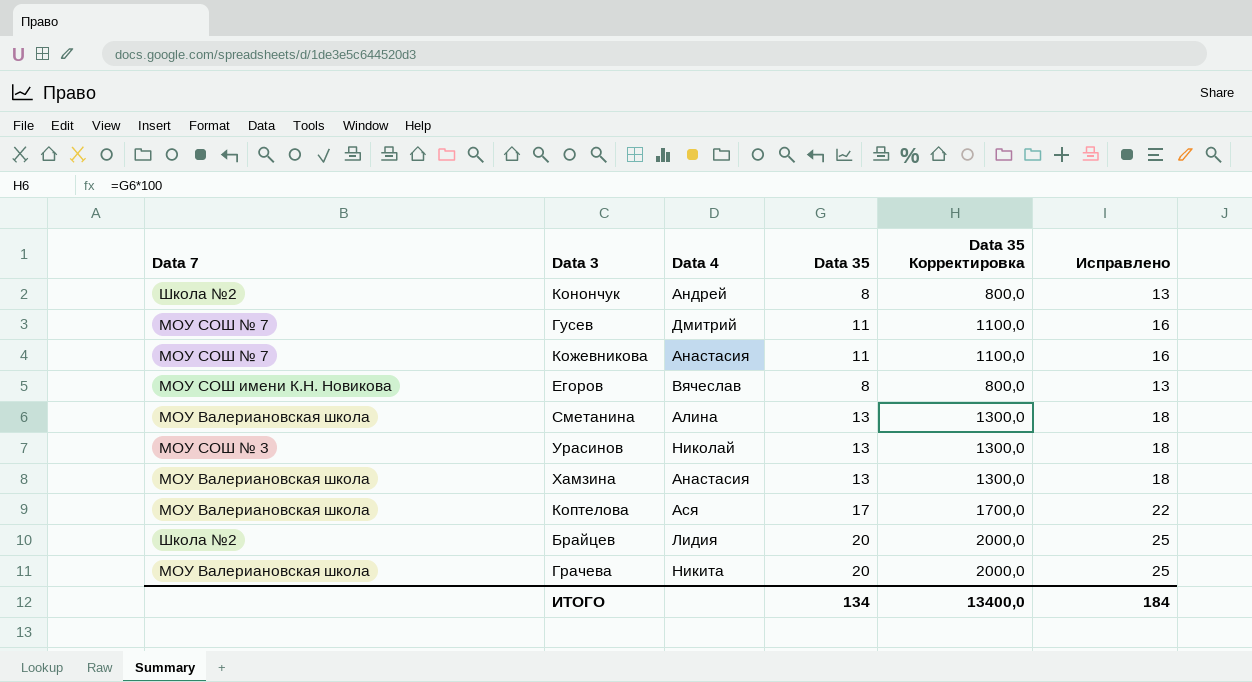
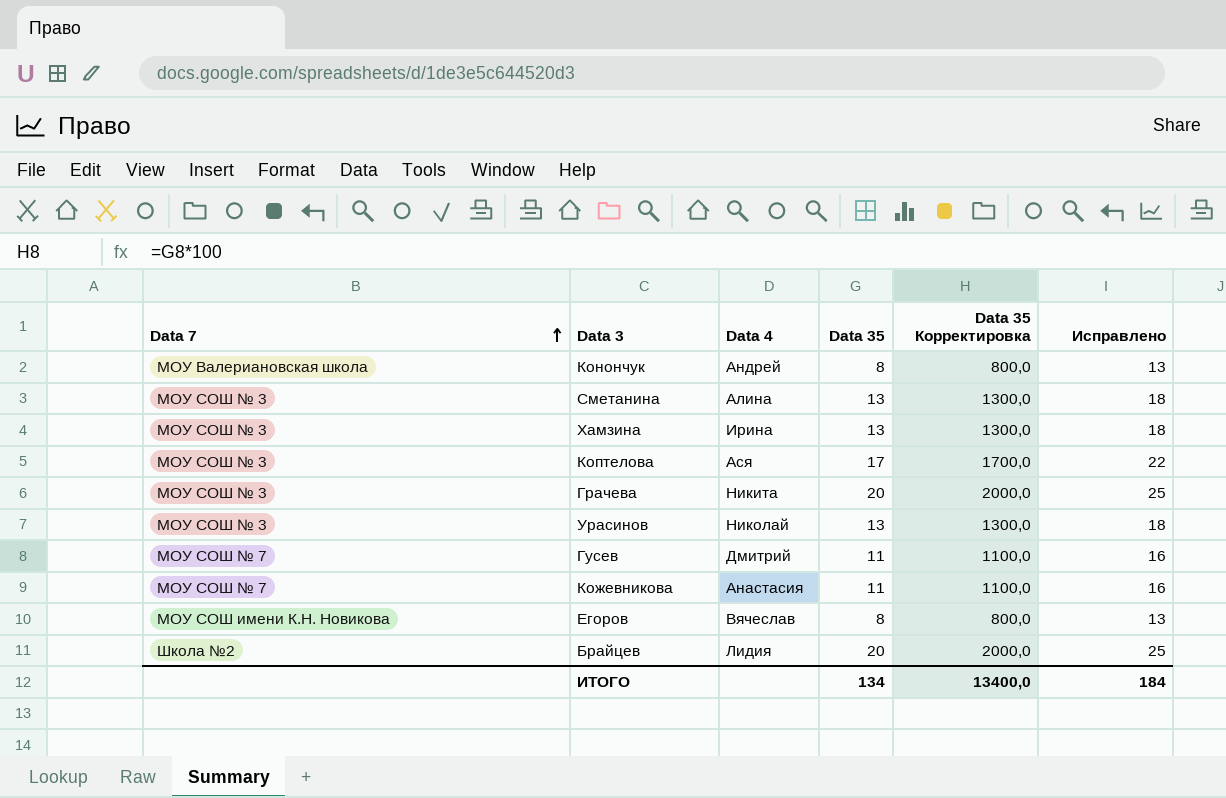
row order: none -> Data 7 ascending
Конончук | Data 7: Школа №2 -> МОУ Валериановская школа
Сметанина | Data 7: МОУ Валериановская школа -> МОУ СОШ № 3
Хамзина | Data 7: МОУ Валериановская школа -> МОУ СОШ № 3
Хамзина | Data 4: Анастасия -> Ирина
Коптелова | Data 7: МОУ Валериановская школа -> МОУ СОШ № 3
Грачева | Data 7: МОУ Валериановская школа -> МОУ СОШ № 3

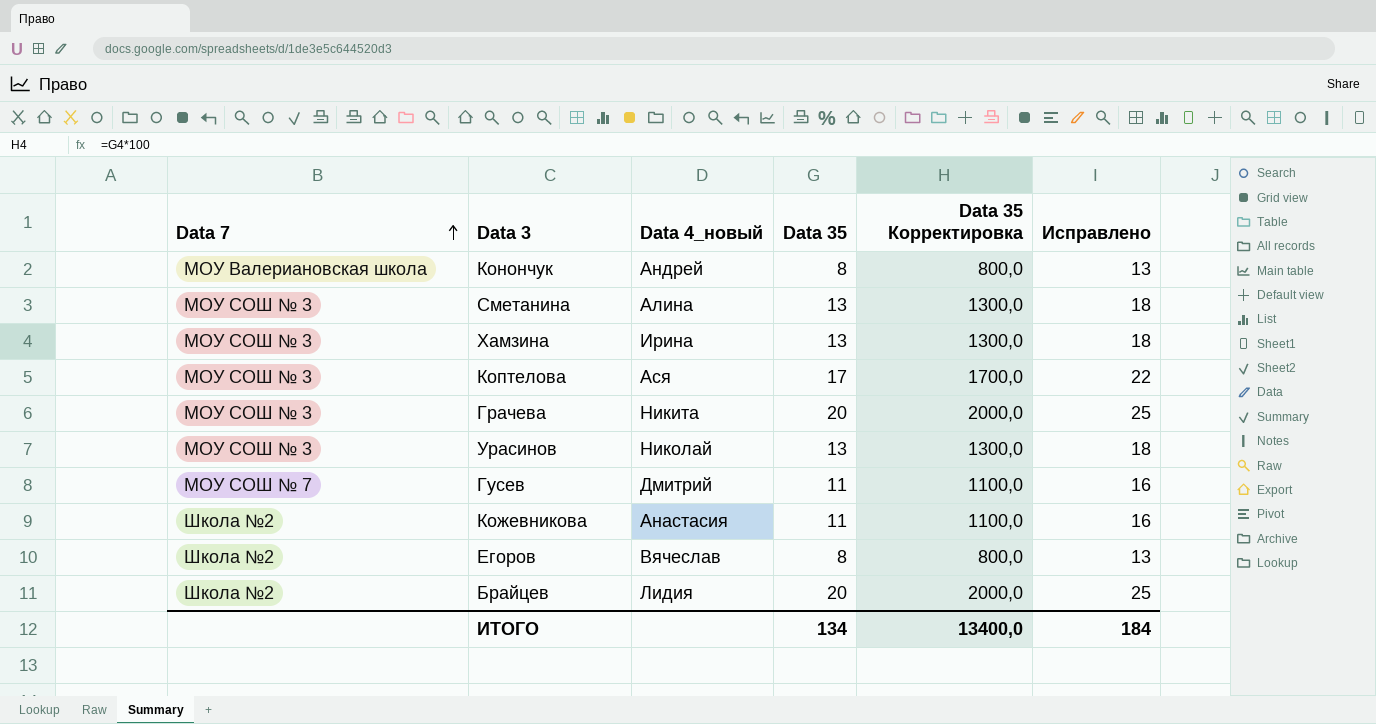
column name: Data 4 -> Data 4_новый
Кожевникова | Data 7: МОУ СОШ № 7 -> Школа №2
Егоров | Data 7: МОУ СОШ имени К.Н. Новикова -> Школа №2

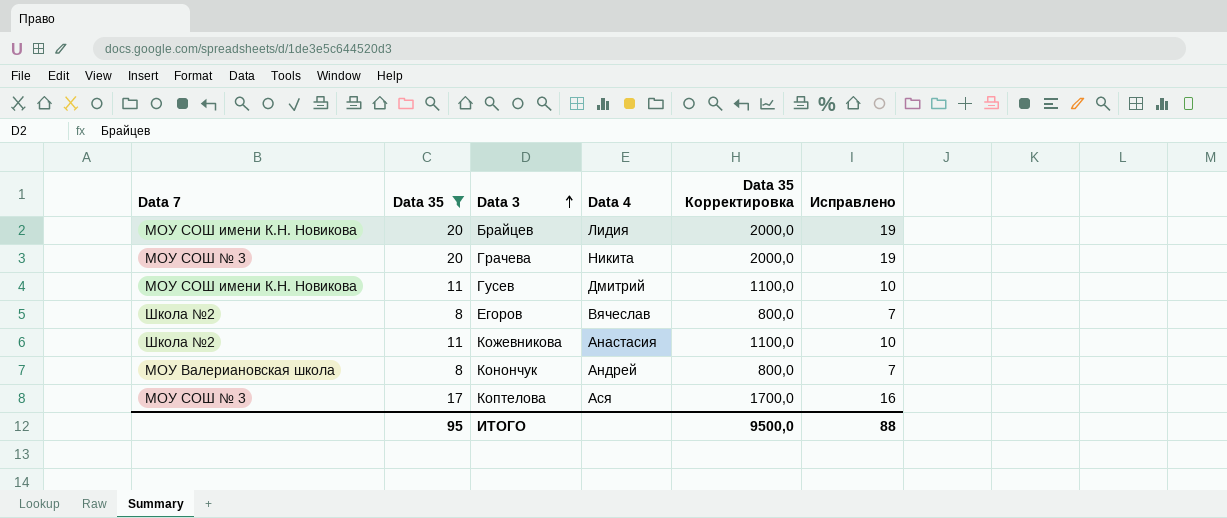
filter: none -> Data 35 != 13
row order: Data 7 ascending -> Data 3 ascending
column Data 35 | position: 4 -> 2
column name: Data 4_новый -> Data 4
column Исправлено | formula: [Data 35] + 5 -> [Data 35] - 1
Брайцев | Data 7: Школа №2 -> МОУ СОШ имени К.Н. Новикова
Гусев | Data 7: МОУ СОШ № 7 -> МОУ СОШ имени К.Н. Новикова
ИТОГО | Data 35: 134 -> 95
ИТОГО | Data 35 Корректировка: 13400,0 -> 9500,0
ИТОГО | Исправлено: 184 -> 88

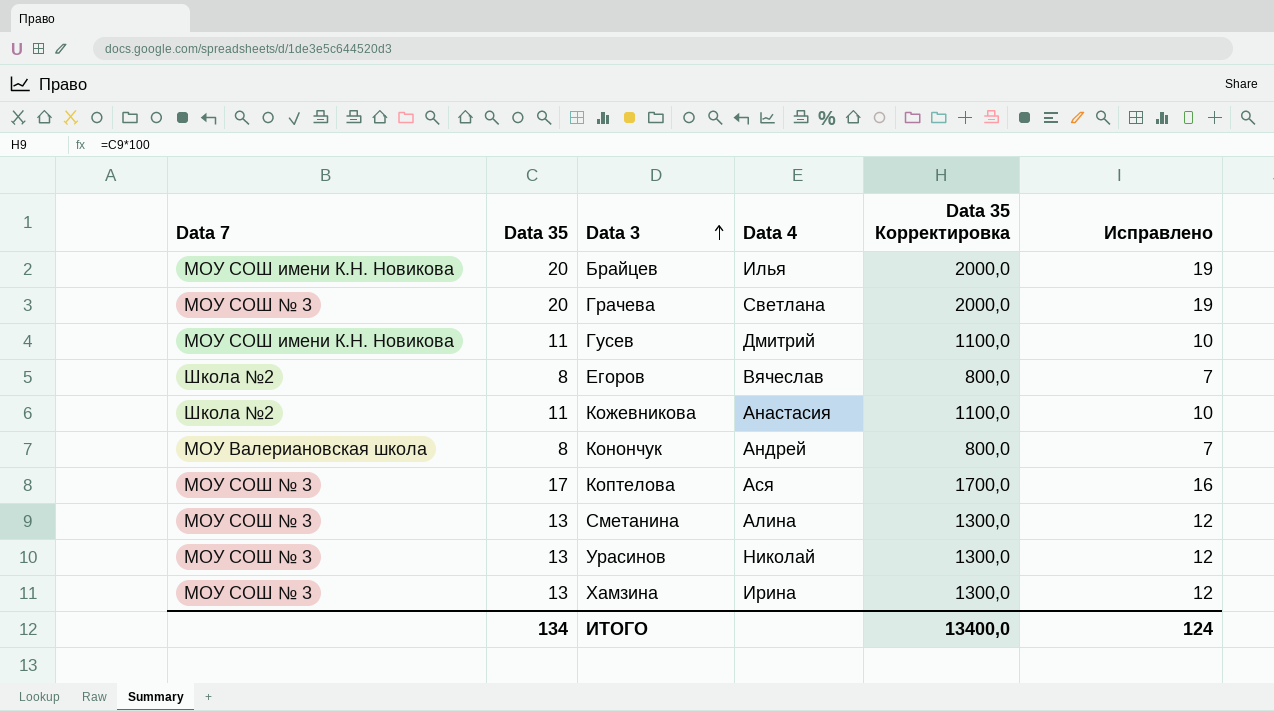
filter: Data 35 != 13 -> none
Брайцев | Data 4: Лидия -> Илья
Грачева | Data 4: Никита -> Светлана
ИТОГО | Data 35: 95 -> 134
ИТОГО | Data 35 Корректировка: 9500,0 -> 13400,0
ИТОГО | Исправлено: 88 -> 124

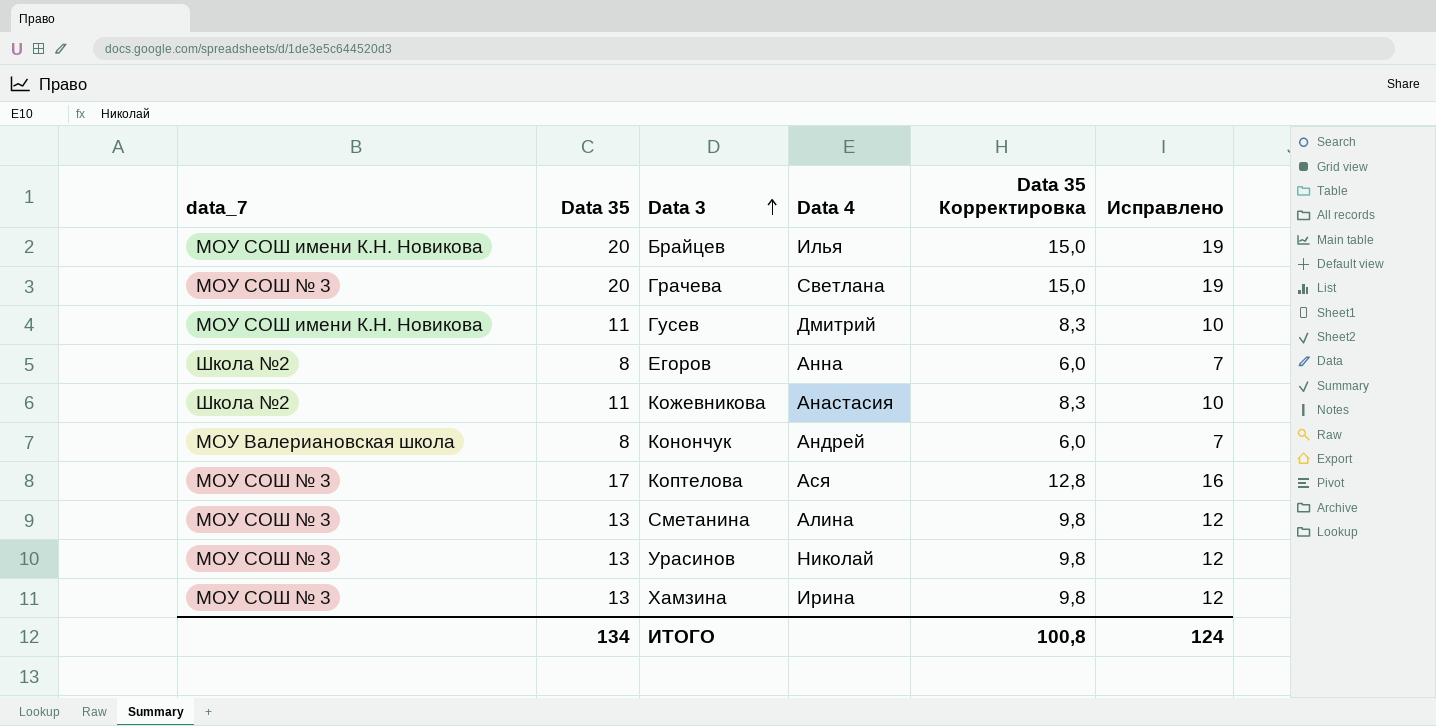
column name: Data 7 -> data_7
column Data 35 Корректировка | formula: [Data 35] * 100 -> [Data 35] * 0,75
Егоров | Data 4: Вячеслав -> Анна
ИТОГО | Data 35 Корректировка: 13400,0 -> 100,8

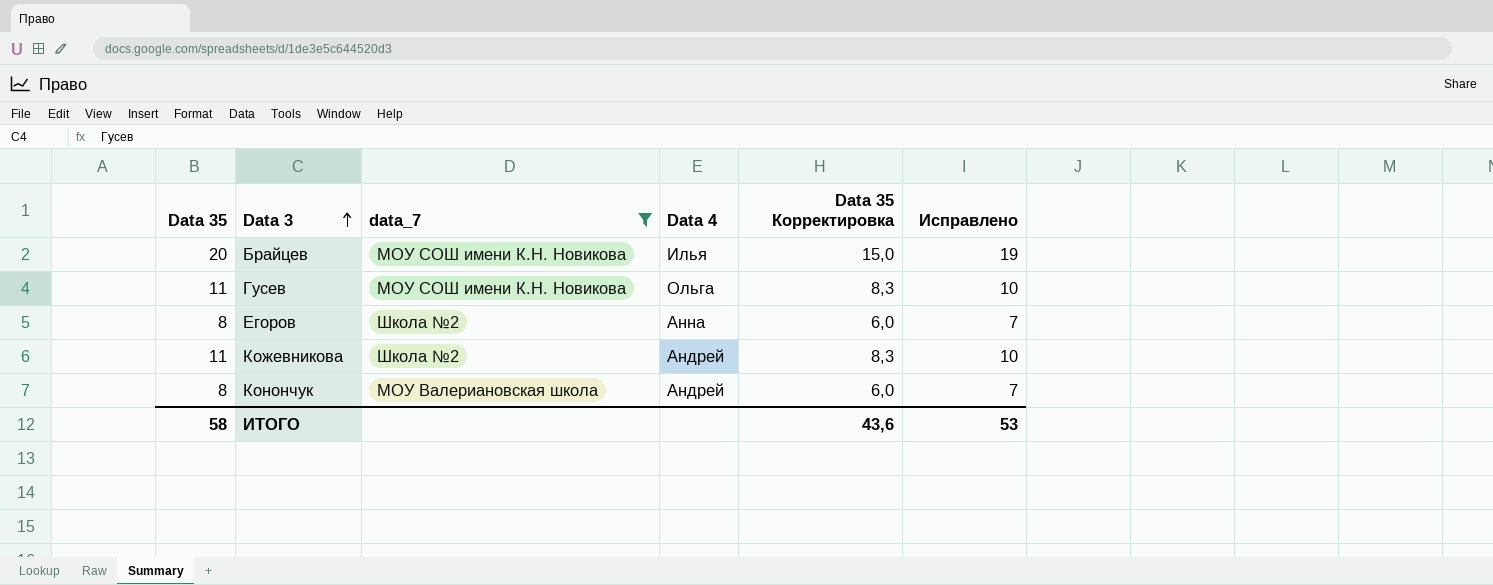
filter: none -> data_7 != МОУ СОШ № 3
column data_7 | position: 1 -> 3
Гусев | Data 4: Дмитрий -> Ольга
Кожевникова | Data 4: Анастасия -> Андрей
ИТОГО | Data 35: 134 -> 58
ИТОГО | Data 35 Корректировка: 100,8 -> 43,6
ИТОГО | Исправлено: 124 -> 53

